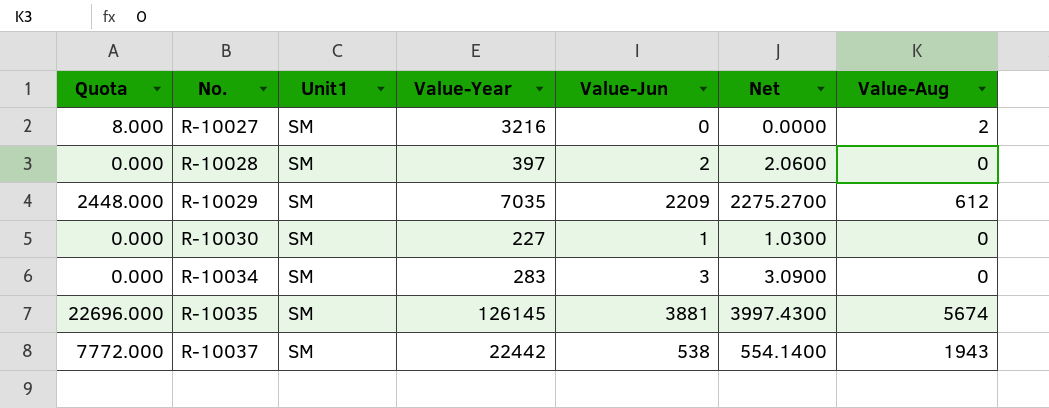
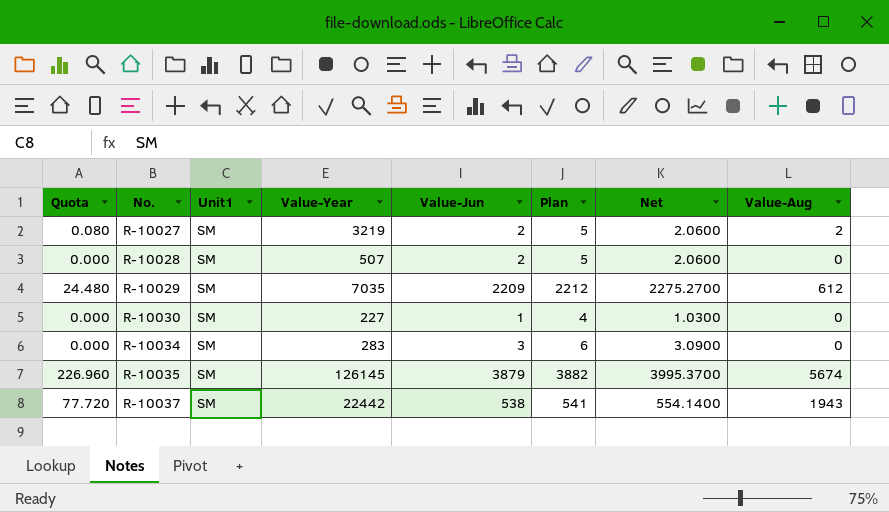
column Quota | formula: [Value-Aug] * 4 -> [Value-Aug] * 0.04
column Plan | formula: none -> [Value-Jun] + 3
R-10027 | Value-Year: 3216 -> 3219
R-10027 | Value-Jun: 0 -> 2
R-10027 | Net: 0.0000 -> 2.0600
R-10028 | Value-Year: 397 -> 507
R-10035 | Value-Jun: 3881 -> 3879
R-10035 | Net: 3997.4300 -> 3995.3700

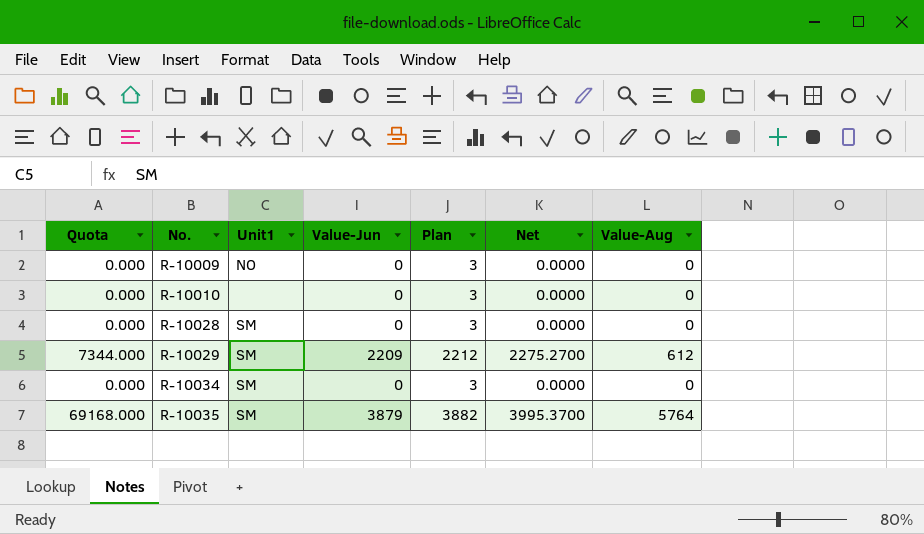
column Value-Year | position: 4 -> none
column Quota | formula: [Value-Aug] * 0.04 -> [Value-Aug] * 12
row R-10027: 0.080 | SM | 3219 | 2 | 5 | 2.0600 | 2 -> none
row R-10030: 0.000 | SM | 227 | 1 | 4 | 1.0300 | 0 -> none
row R-10037: 77.720 | SM | 22442 | 538 | 541 | 554.1400 | 1943 -> none
row R-10009: none -> 0.000 | NO | 0 | 3 | 0.0000 | 0
row R-10010: none -> 0.000 | none | 0 | 3 | 0.0000 | 0
R-10028 | Value-Jun: 2 -> 0
R-10028 | Plan: 5 -> 3
R-10028 | Net: 2.0600 -> 0.0000
R-10034 | Value-Jun: 3 -> 0
R-10034 | Plan: 6 -> 3
R-10034 | Net: 3.0900 -> 0.0000
R-10035 | Value-Aug: 5674 -> 5764

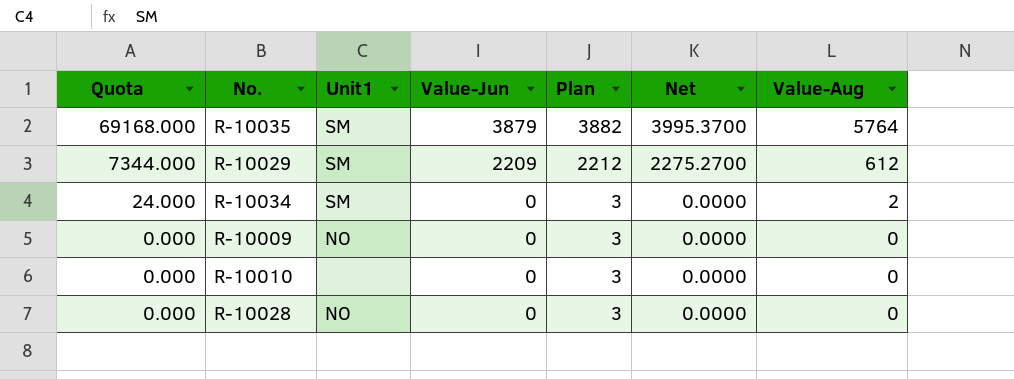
row order: No. ascending -> Quota descending
R-10034 | Quota: 0.000 -> 24.000
R-10034 | Value-Aug: 0 -> 2
R-10028 | Unit1: SM -> NO

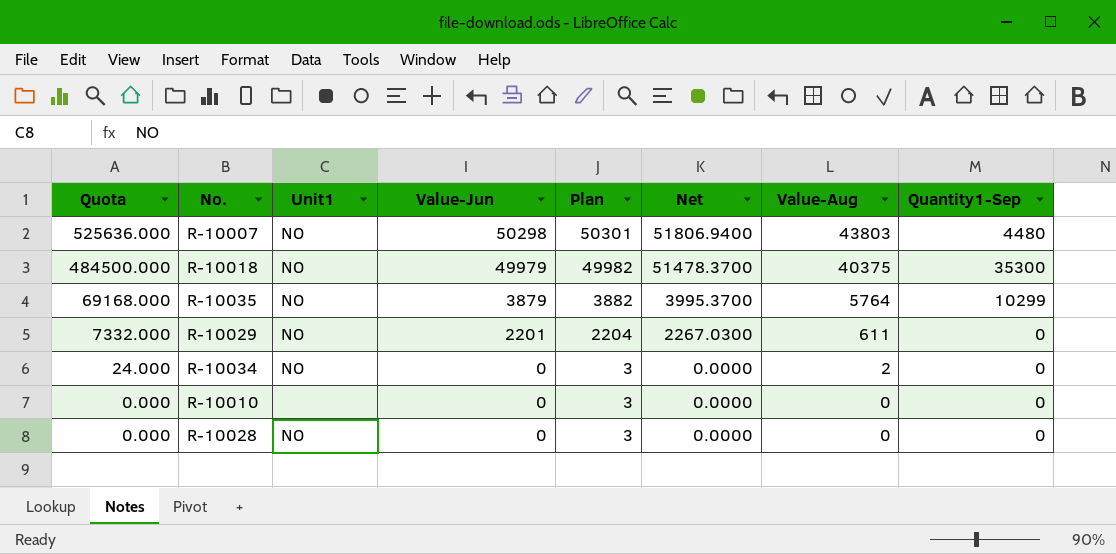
column Quantity1-Sep | position: none -> 8
row R-10009: 0.000 | NO | 0 | 3 | 0.0000 | 0 -> none
row R-10007: none -> 525636.000 | NO | 50298 | 50301 | 51806.9400 | 43803 | 4480
row R-10018: none -> 484500.000 | NO | 49979 | 49982 | 51478.3700 | 40375 | 35300
R-10035 | Unit1: SM -> NO
R-10029 | Quota: 7344.000 -> 7332.000
R-10029 | Unit1: SM -> NO
R-10029 | Value-Jun: 2209 -> 2201
R-10029 | Plan: 2212 -> 2204
R-10029 | Net: 2275.2700 -> 2267.0300
R-10029 | Value-Aug: 612 -> 611
R-10034 | Unit1: SM -> NO

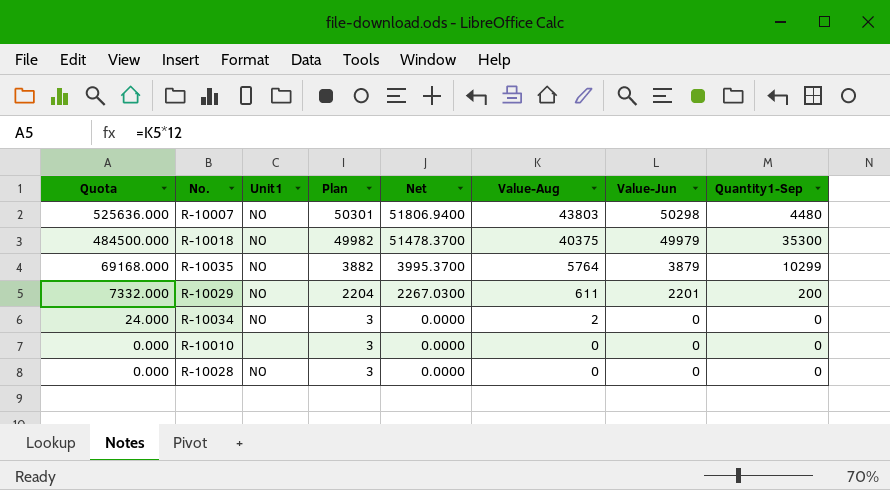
column Value-Jun | position: 4 -> 7
R-10029 | Quantity1-Sep: 0 -> 200

